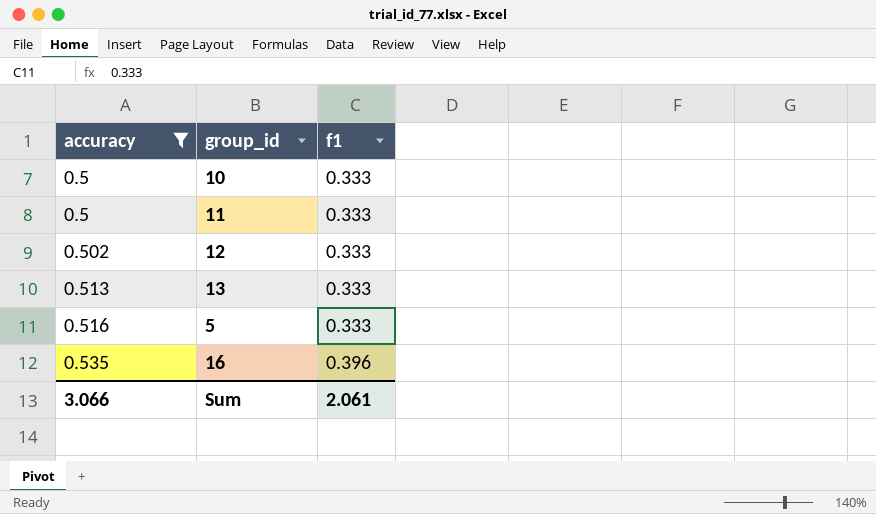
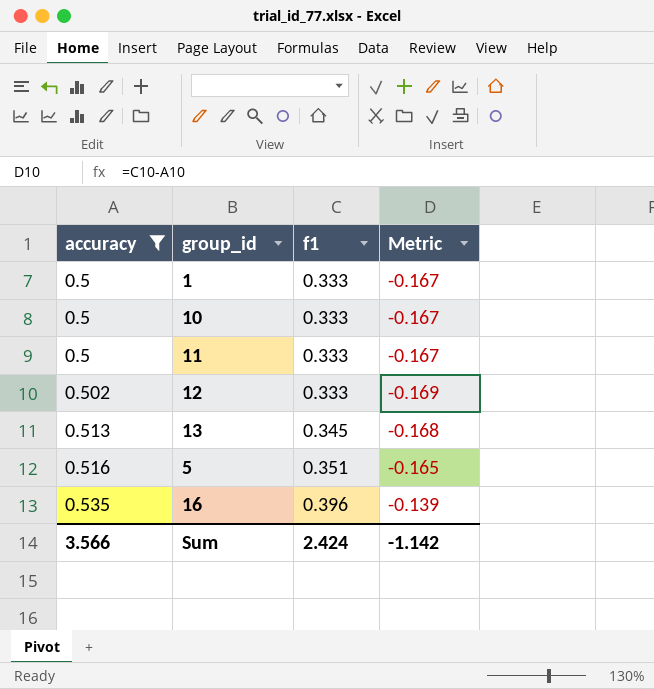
column Metric | formula: none -> [f1] - [accuracy]
row 1: none -> 0.5 | 0.333 | -0.167
13 | f1: 0.333 -> 0.345
5 | f1: 0.333 -> 0.351
Sum | accuracy: 3.066 -> 3.566
Sum | f1: 2.061 -> 2.424

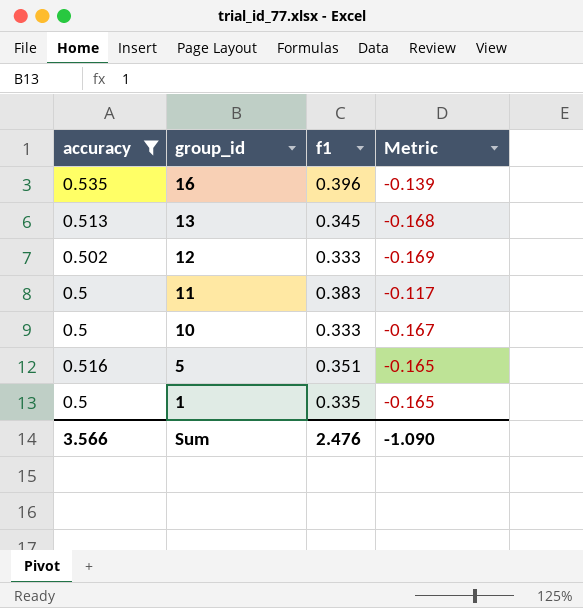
row order: accuracy ascending -> group_id descending
11 | f1: 0.333 -> 0.383
11 | Metric: -0.167 -> -0.117
1 | f1: 0.333 -> 0.335
1 | Metric: -0.167 -> -0.165
Sum | f1: 2.424 -> 2.476
Sum | Metric: -1.142 -> -1.090

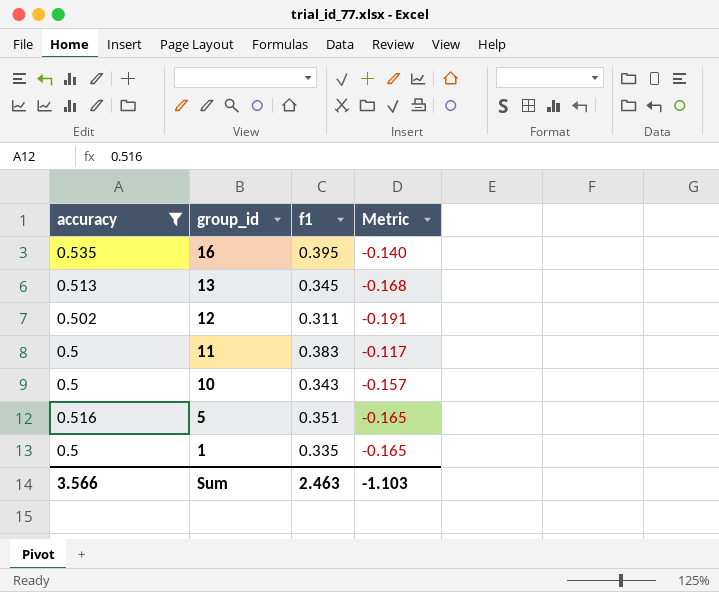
16 | f1: 0.396 -> 0.395
16 | Metric: -0.139 -> -0.140
12 | f1: 0.333 -> 0.311
12 | Metric: -0.169 -> -0.191
10 | f1: 0.333 -> 0.343
10 | Metric: -0.167 -> -0.157
Sum | f1: 2.476 -> 2.463
Sum | Metric: -1.090 -> -1.103

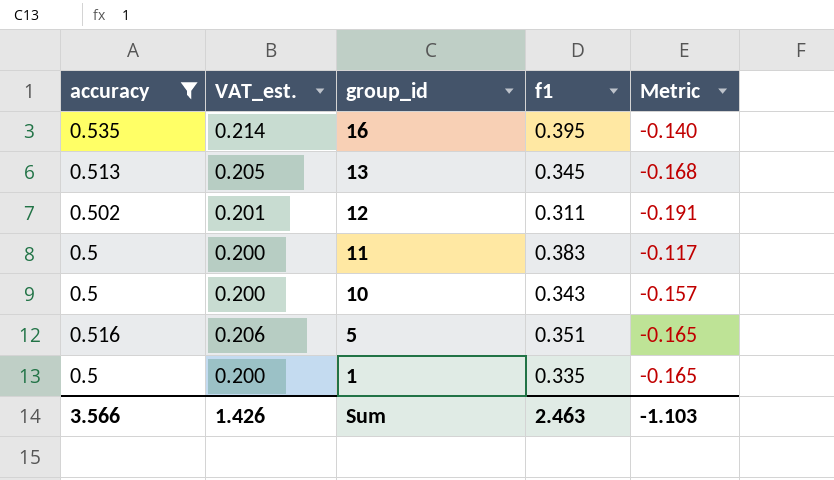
column VAT_est. | formula: none -> [accuracy] * 0.4

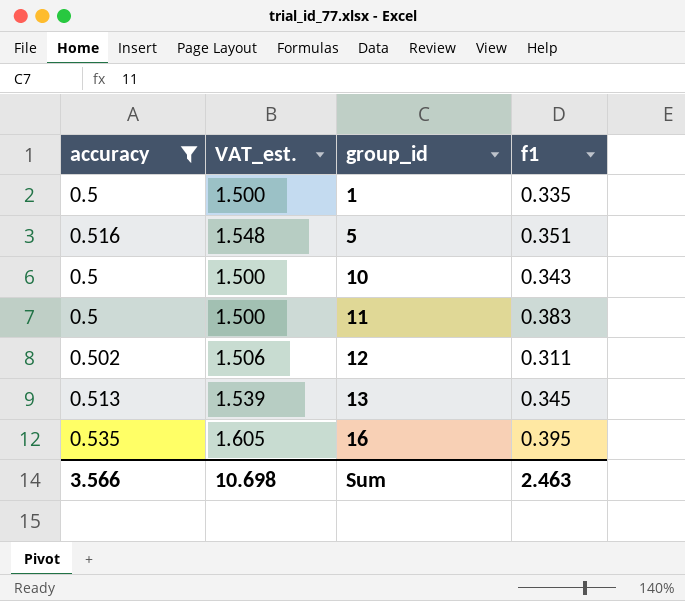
row order: group_id descending -> group_id ascending
column Metric | formula: [f1] - [accuracy] -> none
column VAT_est. | formula: [accuracy] * 0.4 -> [accuracy] * 3
Sum | VAT_est.: 1.426 -> 10.698

